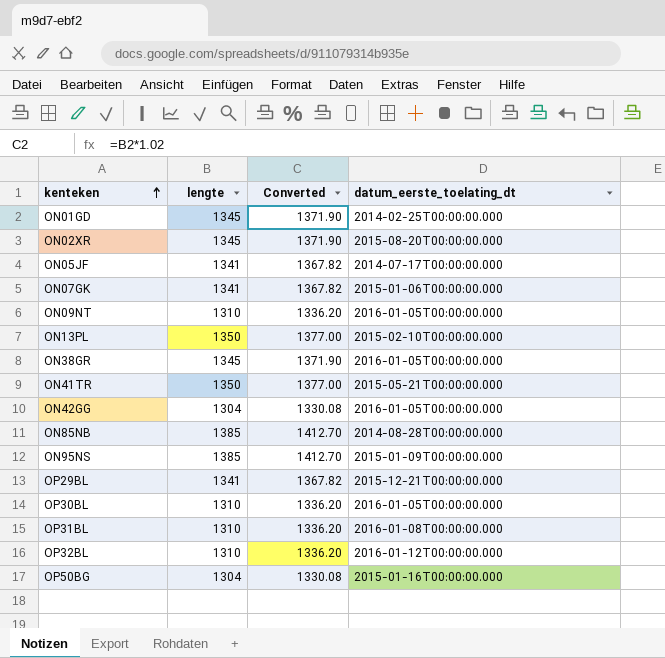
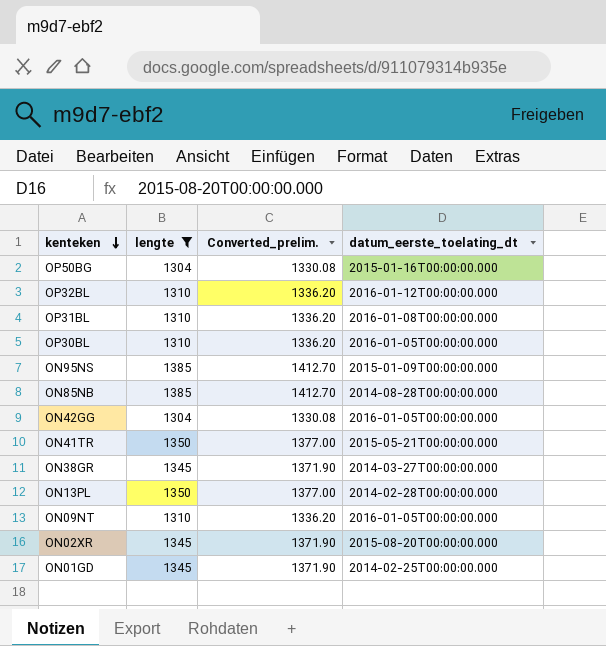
filter: none -> lengte != 1341
row order: kenteken ascending -> kenteken descending
column name: Converted -> Converted_prelim.
ON38GR | datum_eerste_toelating_dt: 2016-01-05T00:00:00.000 -> 2014-03-27T00:00:00.000
ON13PL | datum_eerste_toelating_dt: 2015-02-10T00:00:00.000 -> 2014-02-28T00:00:00.000

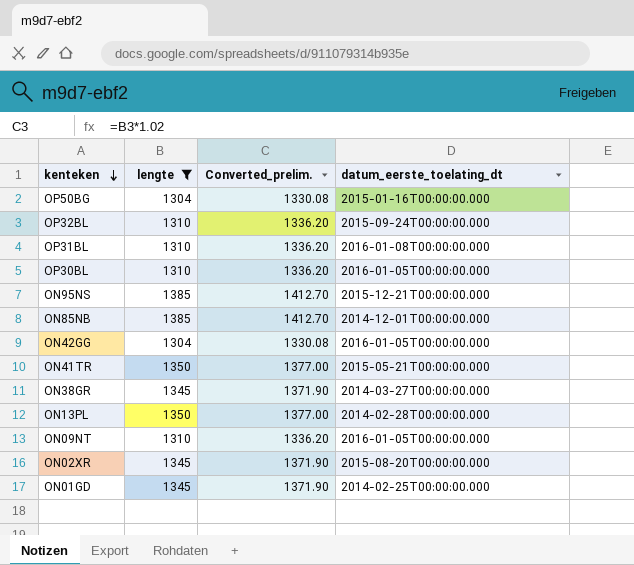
OP32BL | datum_eerste_toelating_dt: 2016-01-12T00:00:00.000 -> 2015-09-24T00:00:00.000
ON95NS | datum_eerste_toelating_dt: 2015-01-09T00:00:00.000 -> 2015-12-21T00:00:00.000
ON85NB | datum_eerste_toelating_dt: 2014-08-28T00:00:00.000 -> 2014-12-01T00:00:00.000

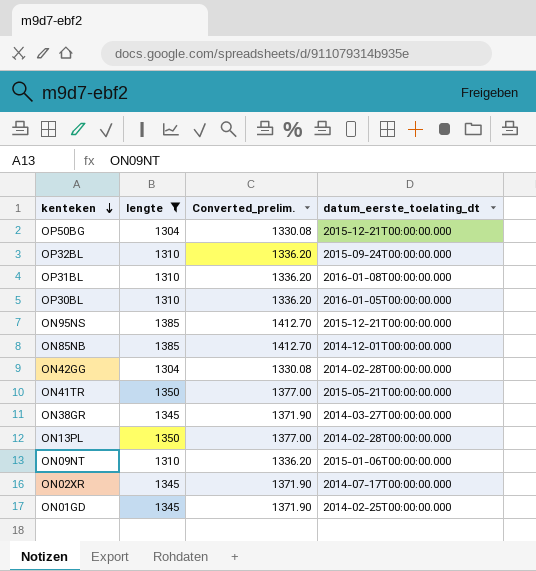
OP50BG | datum_eerste_toelating_dt: 2015-01-16T00:00:00.000 -> 2015-12-21T00:00:00.000
ON42GG | datum_eerste_toelating_dt: 2016-01-05T00:00:00.000 -> 2014-02-28T00:00:00.000
ON09NT | datum_eerste_toelating_dt: 2016-01-05T00:00:00.000 -> 2015-01-06T00:00:00.000
ON02XR | datum_eerste_toelating_dt: 2015-08-20T00:00:00.000 -> 2014-07-17T00:00:00.000

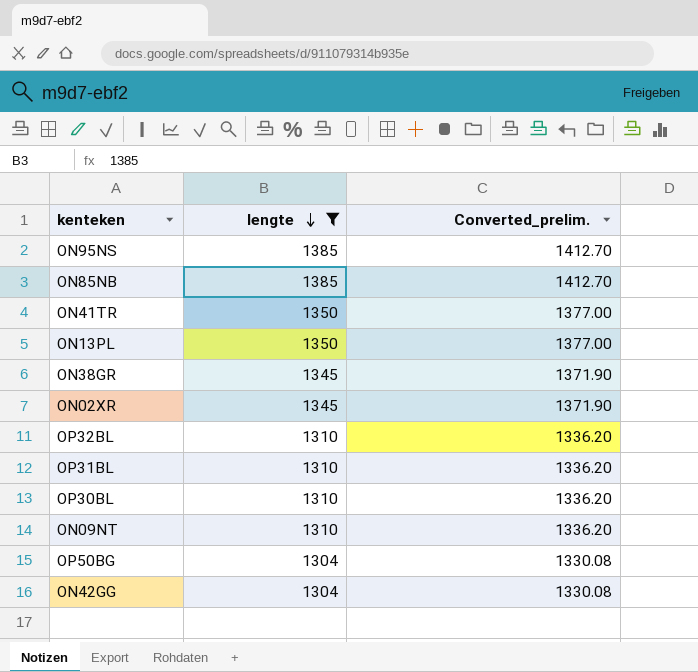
row order: kenteken descending -> lengte descending
column datum_eerste_toelating_dt | position: 4 -> none
row ON01GD: 1345 | 1371.90 | 2014-02-25T00:00:00.000 -> none

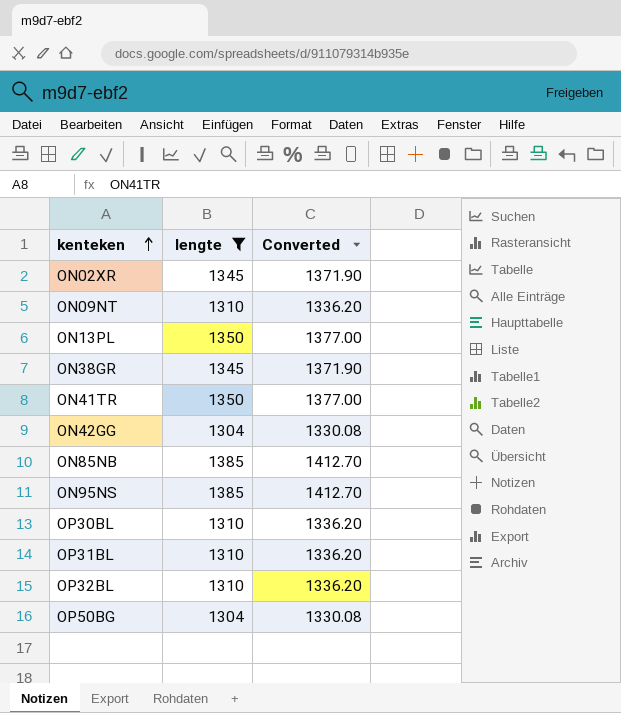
row order: lengte descending -> kenteken ascending
column name: Converted_prelim. -> Converted

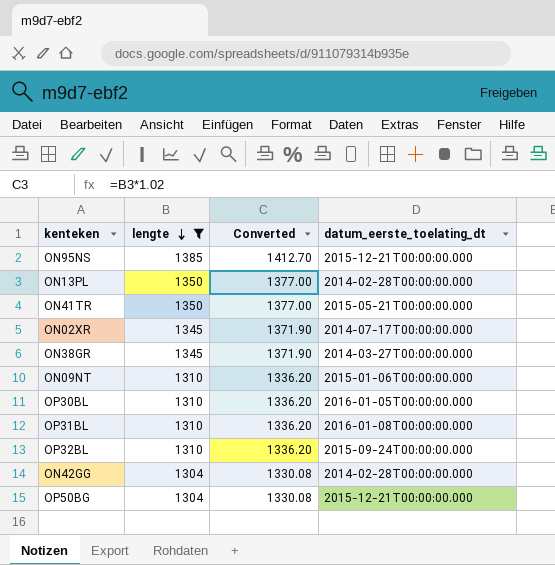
row order: kenteken ascending -> lengte descending
column datum_eerste_toelating_dt | position: none -> 4
row ON85NB: 1385 | 1412.70 -> none

